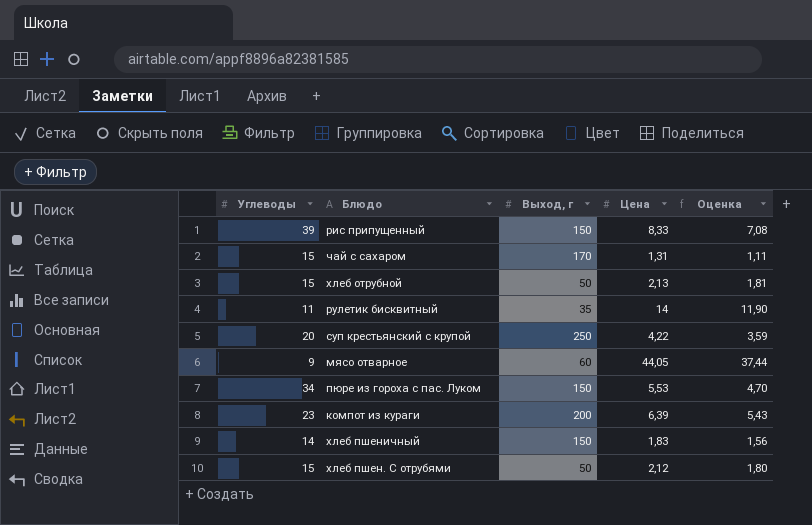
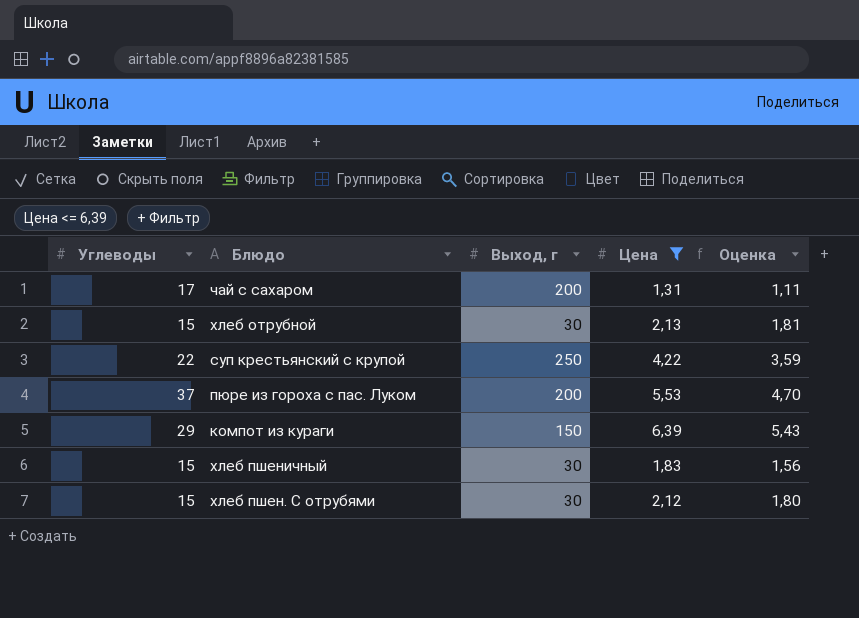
filter: none -> Цена <= 6,39
чай с сахаром | Углеводы: 15 -> 17
чай с сахаром | Выход, г: 170 -> 200
хлеб отрубной | Выход, г: 50 -> 30
суп крестьянский с крупой | Углеводы: 20 -> 22
пюре из гороха с пас. Луком | Углеводы: 34 -> 37
пюре из гороха с пас. Луком | Выход, г: 150 -> 200
компот из кураги | Углеводы: 23 -> 29
компот из кураги | Выход, г: 200 -> 150
хлеб пшеничный | Углеводы: 14 -> 15
хлеб пшеничный | Выход, г: 150 -> 30
хлеб пшен. С отрубями | Выход, г: 50 -> 30

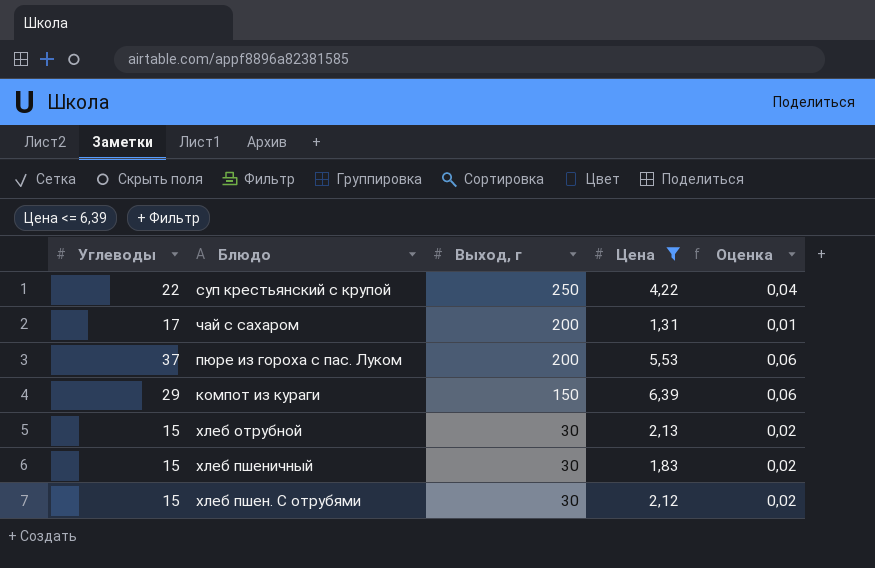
row order: none -> Выход, г descending
column Оценка | formula: [Цена] * 0,85 -> [Цена] * 0,01

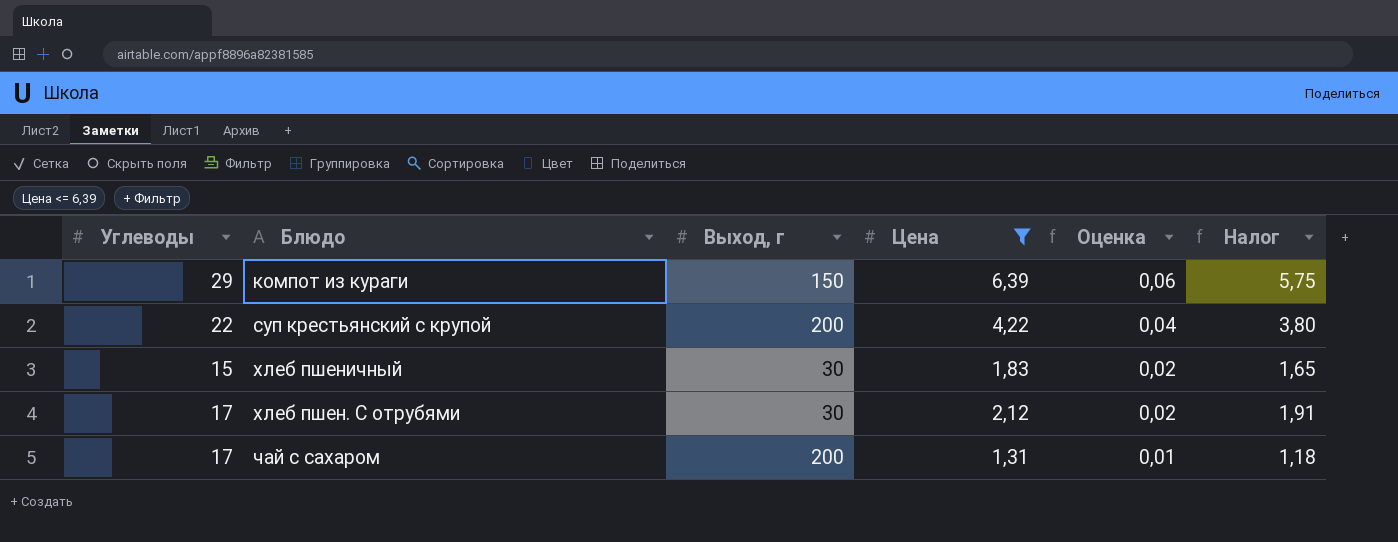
row order: Выход, г descending -> Оценка descending
column Налог | formula: none -> [Цена] * 0,9
row пюре из гороха с пас. Луком: 37 | 200 | 5,53 | 0,06 -> none
row хлеб отрубной: 15 | 30 | 2,13 | 0,02 -> none
суп крестьянский с крупой | Выход, г: 250 -> 200
хлеб пшен. С отрубями | Углеводы: 15 -> 17

